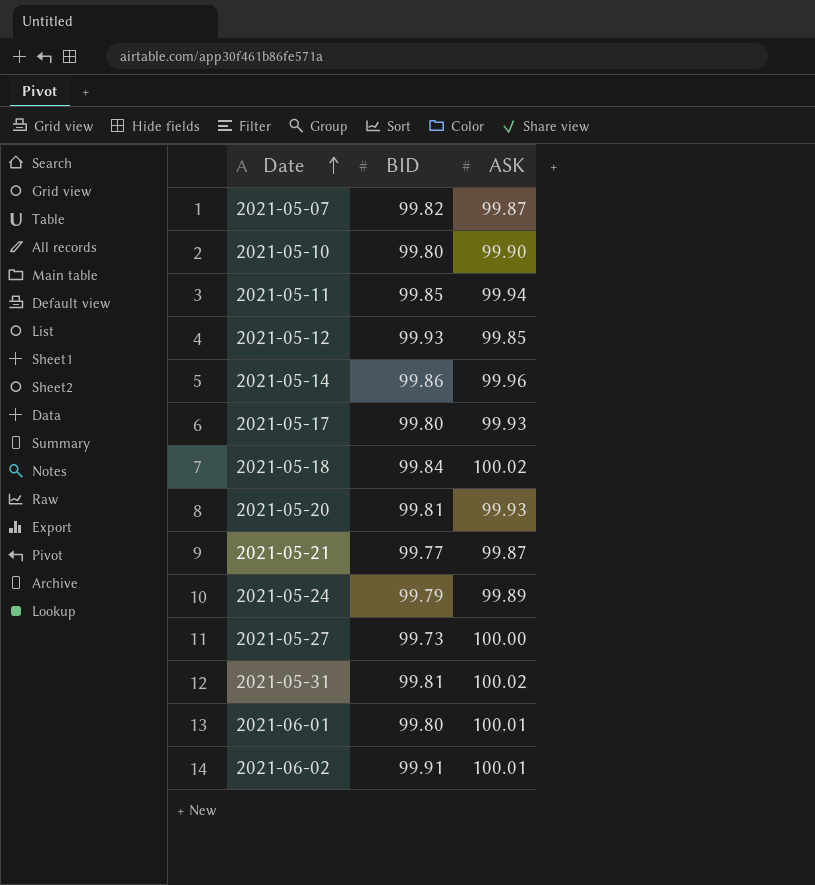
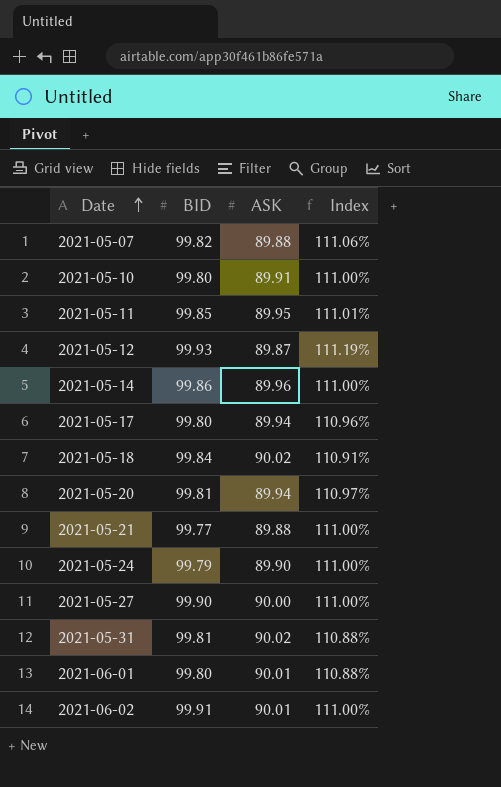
column Index | formula: none -> [BID] / [ASK]
2021-05-07 | ASK: 99.87 -> 89.88
2021-05-10 | ASK: 99.90 -> 89.91
2021-05-11 | ASK: 99.94 -> 89.95
2021-05-12 | ASK: 99.85 -> 89.87
2021-05-14 | ASK: 99.96 -> 89.96
2021-05-17 | ASK: 99.93 -> 89.94
2021-05-18 | ASK: 100.02 -> 90.02
2021-05-20 | ASK: 99.93 -> 89.94
2021-05-21 | ASK: 99.87 -> 89.88
2021-05-24 | ASK: 99.89 -> 89.90
2021-05-27 | BID: 99.73 -> 99.90
2021-05-27 | ASK: 100.00 -> 90.00
2021-05-31 | ASK: 100.02 -> 90.02
2021-06-01 | ASK: 100.01 -> 90.01
2021-06-02 | ASK: 100.01 -> 90.01

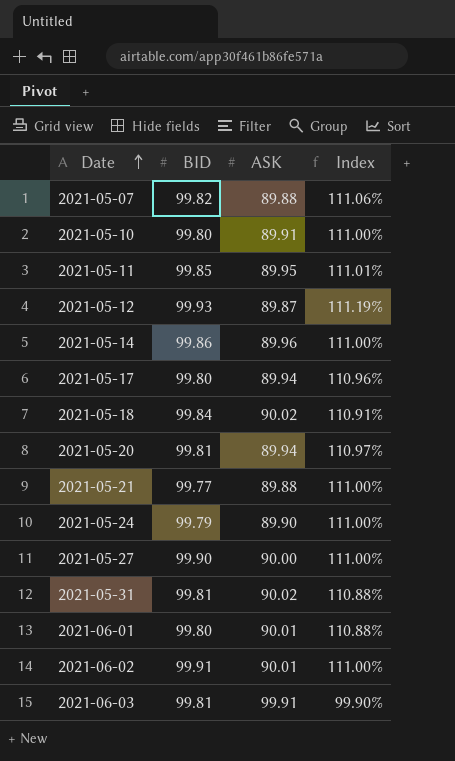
row 2021-06-03: none -> 99.81 | 99.91 | 99.90%

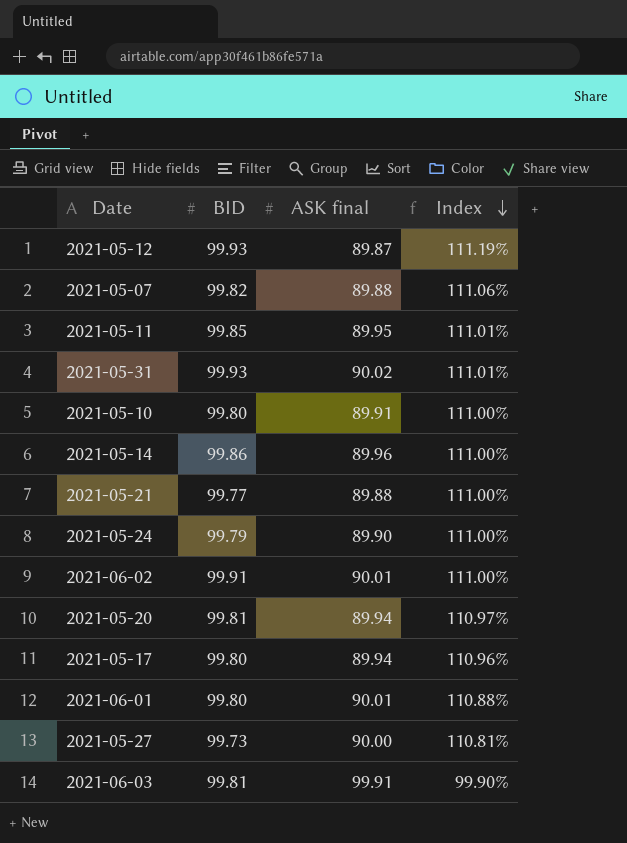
row order: Date ascending -> Index descending
column name: ASK -> ASK final
row 2021-05-18: 99.84 | 90.02 | 110.91% -> none
2021-05-31 | BID: 99.81 -> 99.93
2021-05-31 | Index: 110.88% -> 111.01%
2021-05-27 | BID: 99.90 -> 99.73
2021-05-27 | Index: 111.00% -> 110.81%

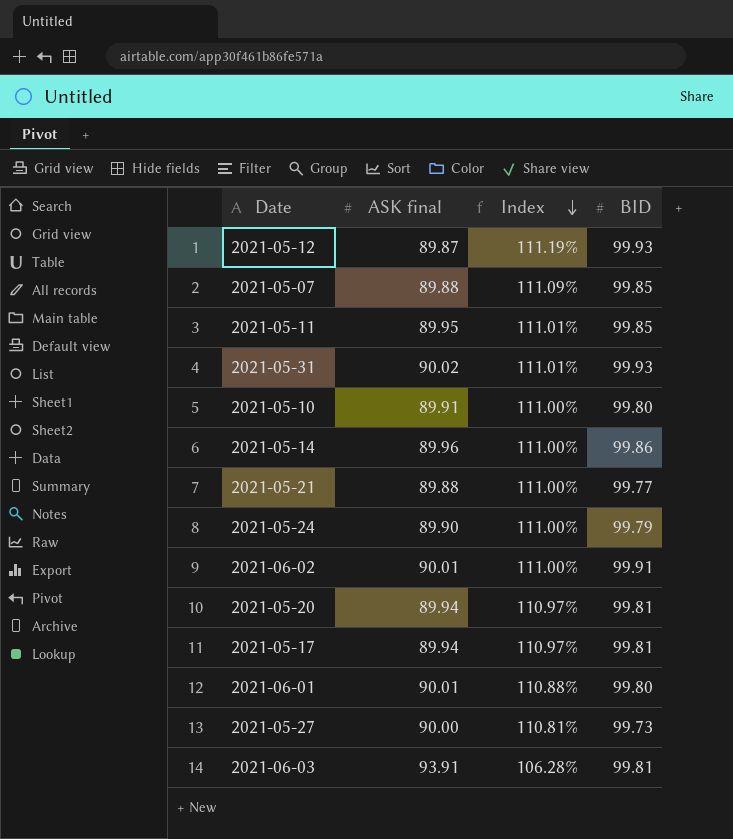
column BID | position: 2 -> 4
2021-05-07 | Index: 111.06% -> 111.09%
2021-05-07 | BID: 99.82 -> 99.85
2021-05-17 | Index: 110.96% -> 110.97%
2021-05-17 | BID: 99.80 -> 99.81
2021-06-03 | ASK final: 99.91 -> 93.91
2021-06-03 | Index: 99.90% -> 106.28%

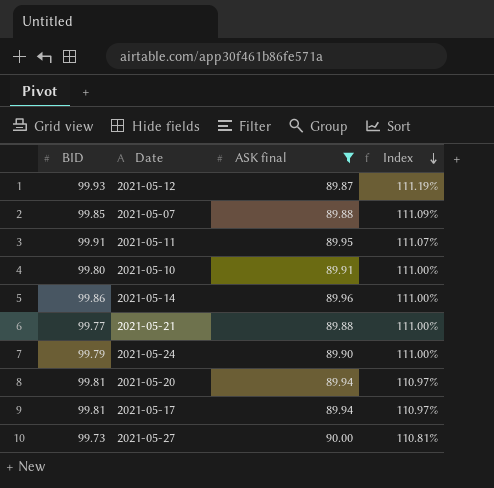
filter: none -> ASK final <= 90.00
column BID | position: 4 -> 1
2021-05-11 | BID: 99.85 -> 99.91
2021-05-11 | Index: 111.01% -> 111.07%

